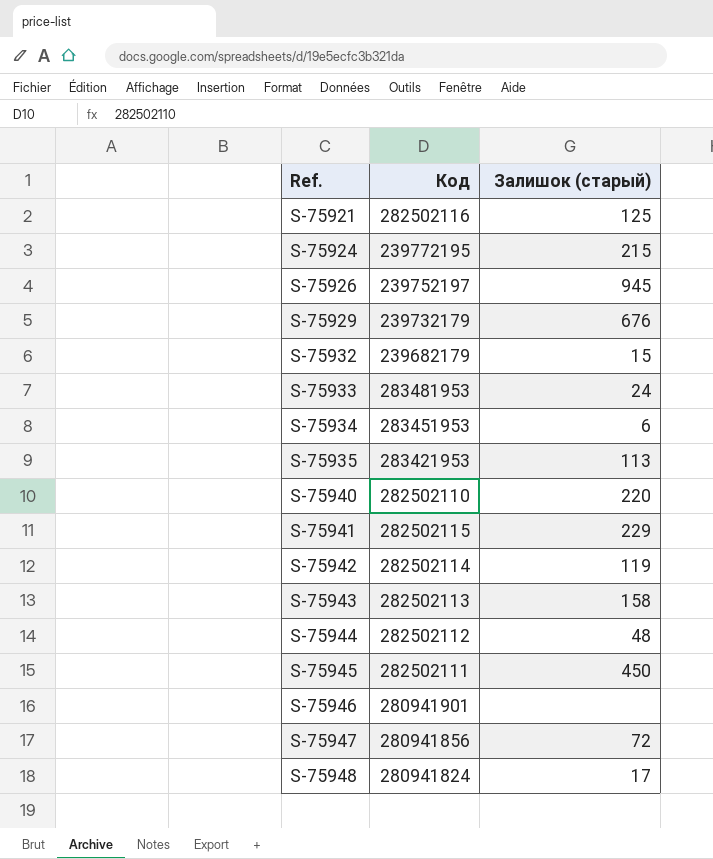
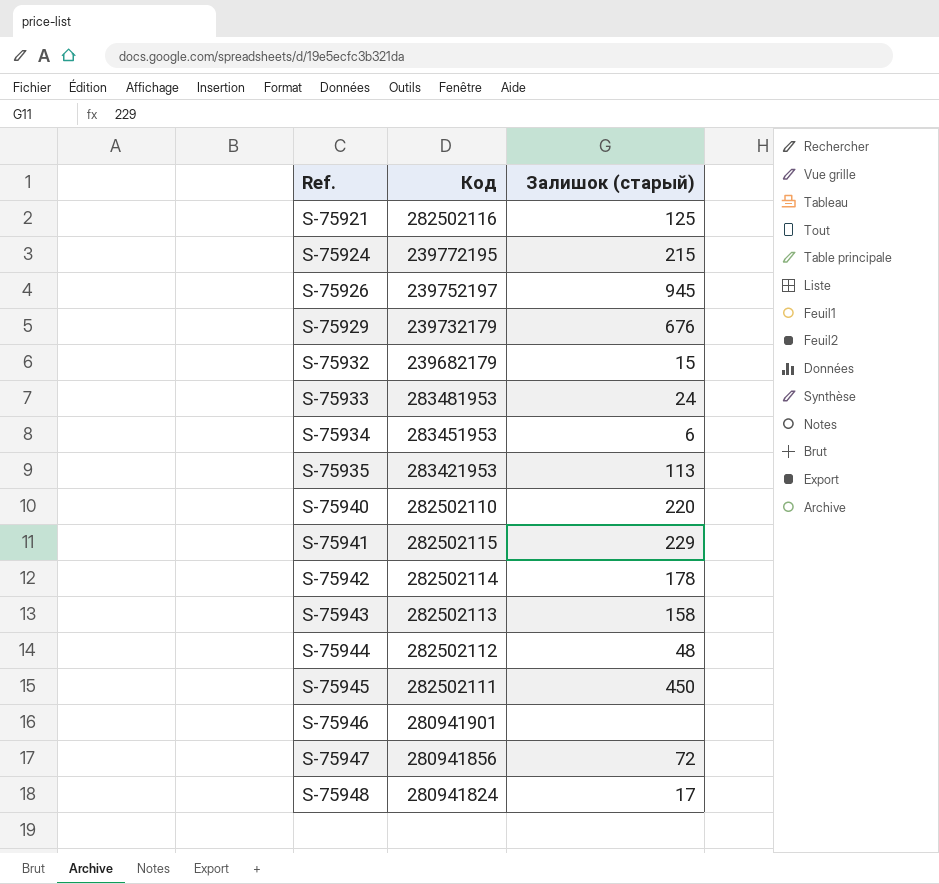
S-75942 | Залишок (старый): 119 -> 178

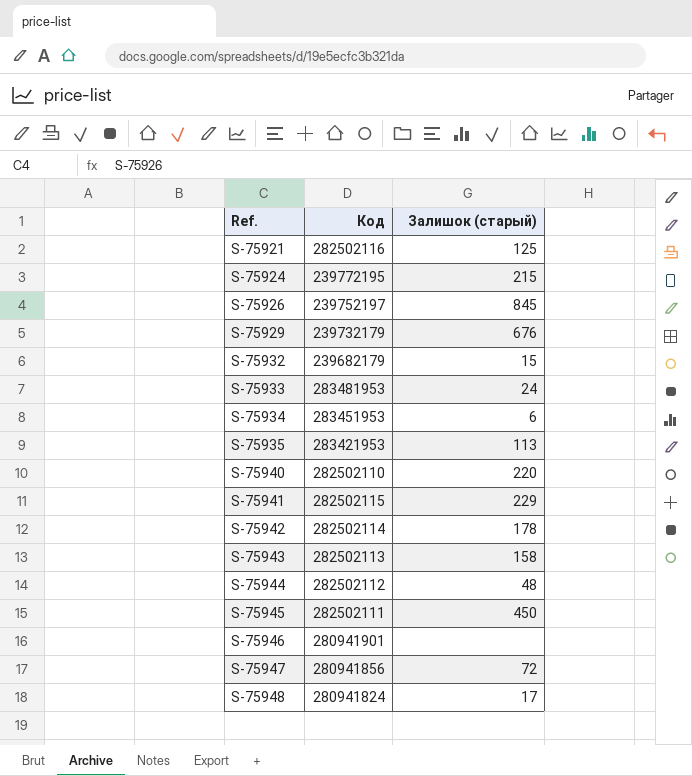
S-75926 | Залишок (старый): 945 -> 845

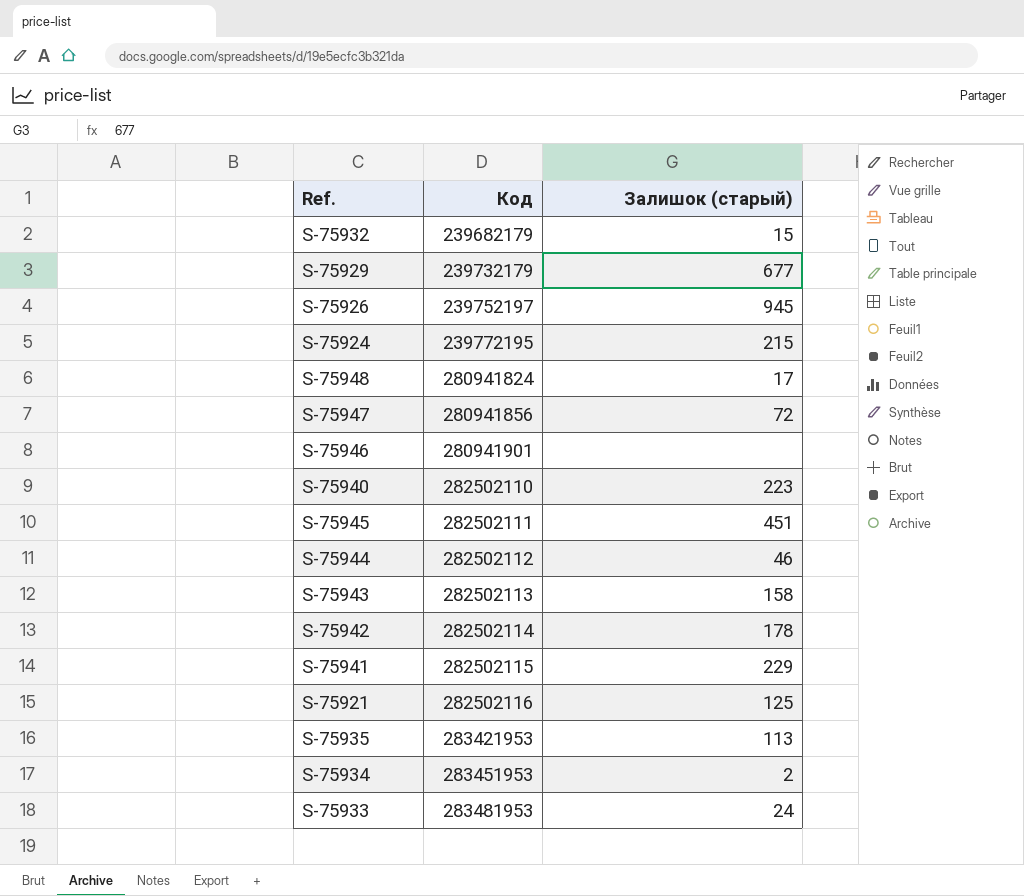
row order: Ref. ascending -> Код ascending
S-75929 | Залишок (старый): 676 -> 677
S-75926 | Залишок (старый): 845 -> 945
S-75940 | Залишок (старый): 220 -> 223
S-75945 | Залишок (старый): 450 -> 451
S-75944 | Залишок (старый): 48 -> 46
S-75934 | Залишок (старый): 6 -> 2

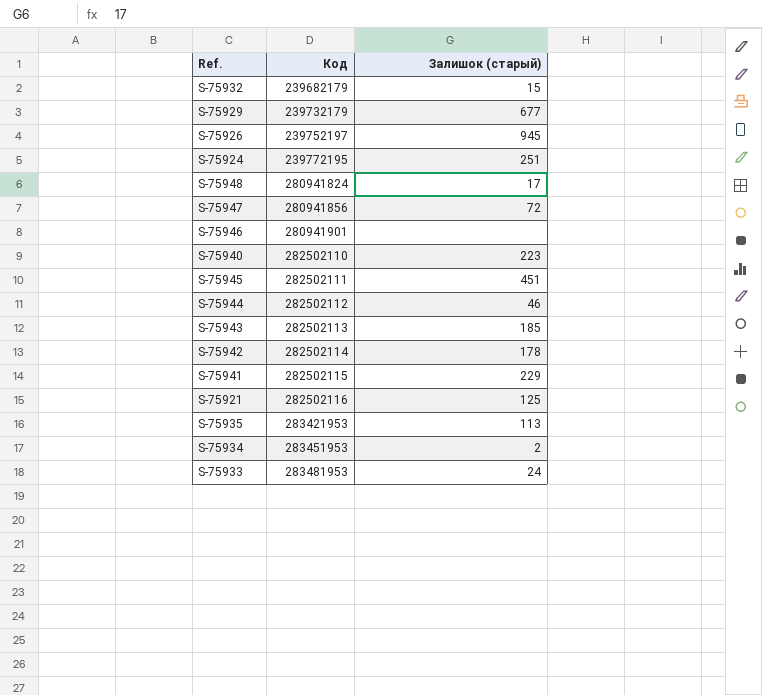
S-75924 | Залишок (старый): 215 -> 251
S-75943 | Залишок (старый): 158 -> 185

